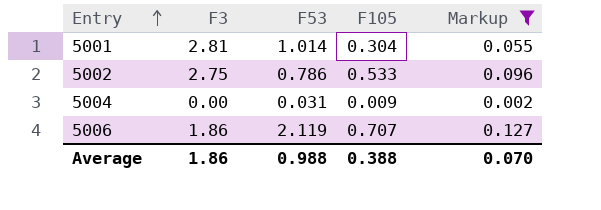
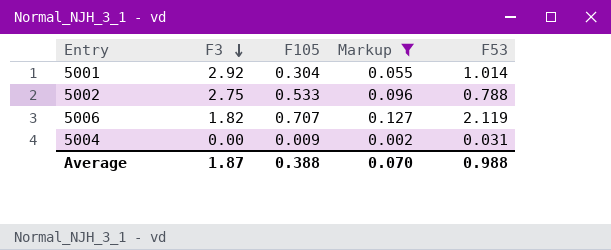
row order: Entry ascending -> F3 descending
column F53 | position: 3 -> 5
5001 | F3: 2.81 -> 2.92
5002 | F53: 0.786 -> 0.788
5006 | F3: 1.86 -> 1.82
Average | F3: 1.86 -> 1.87

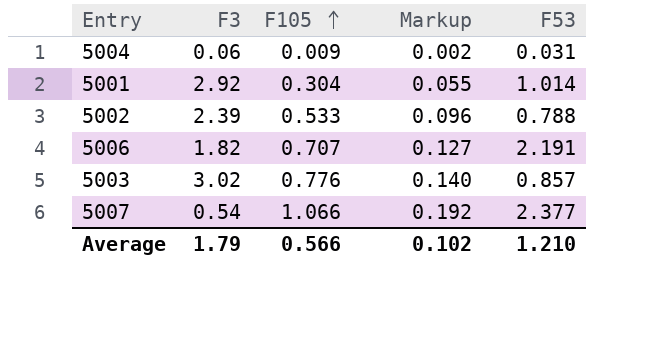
filter: Markup <= 0.127 -> none
row order: F3 descending -> F105 ascending
5004 | F3: 0.00 -> 0.06
5002 | F3: 2.75 -> 2.39
5006 | F53: 2.119 -> 2.191
Average | F3: 1.87 -> 1.79
Average | F105: 0.388 -> 0.566
Average | Markup: 0.070 -> 0.102
Average | F53: 0.988 -> 1.210

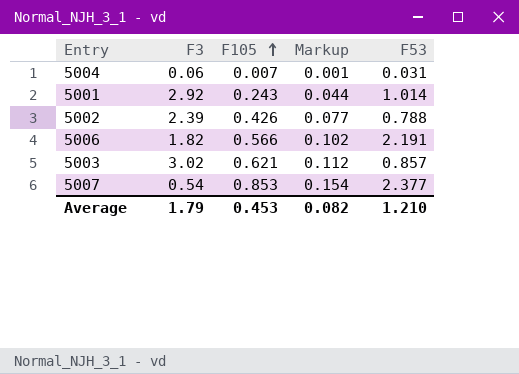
5004 | F105: 0.009 -> 0.007
5004 | Markup: 0.002 -> 0.001
5001 | F105: 0.304 -> 0.243
5001 | Markup: 0.055 -> 0.044
5002 | F105: 0.533 -> 0.426
5002 | Markup: 0.096 -> 0.077
5006 | F105: 0.707 -> 0.566
5006 | Markup: 0.127 -> 0.102
5003 | F105: 0.776 -> 0.621
5003 | Markup: 0.140 -> 0.112
5007 | F105: 1.066 -> 0.853
5007 | Markup: 0.192 -> 0.154
Average | F105: 0.566 -> 0.453
Average | Markup: 0.102 -> 0.082

